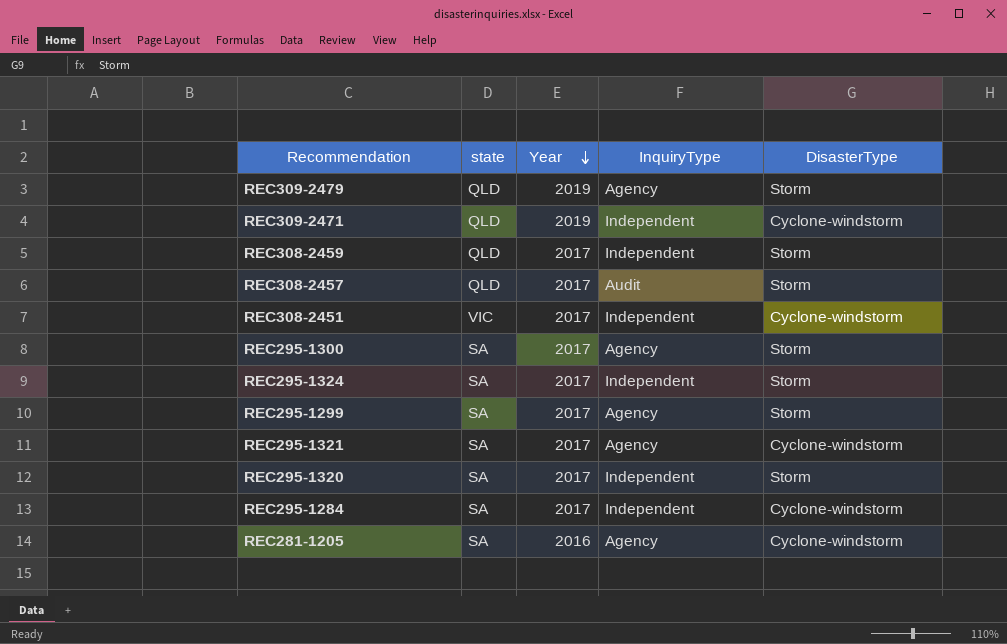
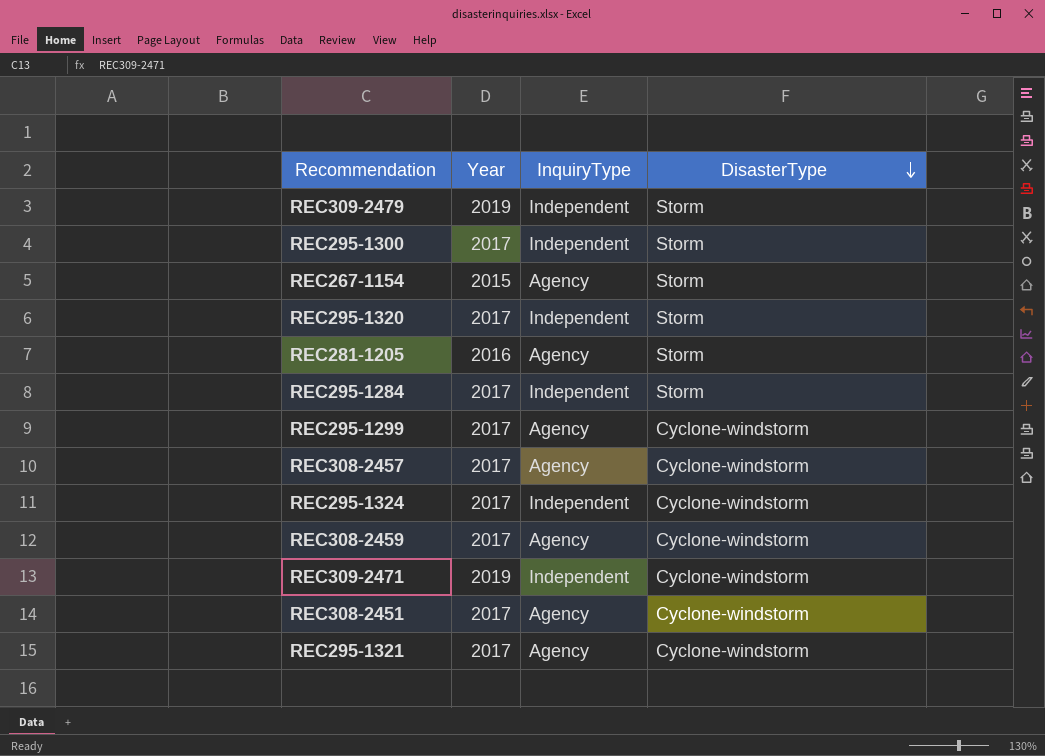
row order: Year descending -> DisasterType descending
column state | position: 2 -> none
REC309-2479 | InquiryType: Agency -> Independent
REC295-1300 | InquiryType: Agency -> Independent
row REC267-1154: none -> 2015 | Agency | Storm
REC281-1205 | DisasterType: Cyclone-windstorm -> Storm
REC295-1284 | DisasterType: Cyclone-windstorm -> Storm
REC295-1299 | DisasterType: Storm -> Cyclone-windstorm
REC308-2457 | InquiryType: Audit -> Agency
REC308-2457 | DisasterType: Storm -> Cyclone-windstorm
REC295-1324 | DisasterType: Storm -> Cyclone-windstorm
REC308-2459 | InquiryType: Independent -> Agency
REC308-2459 | DisasterType: Storm -> Cyclone-windstorm
REC308-2451 | InquiryType: Independent -> Agency

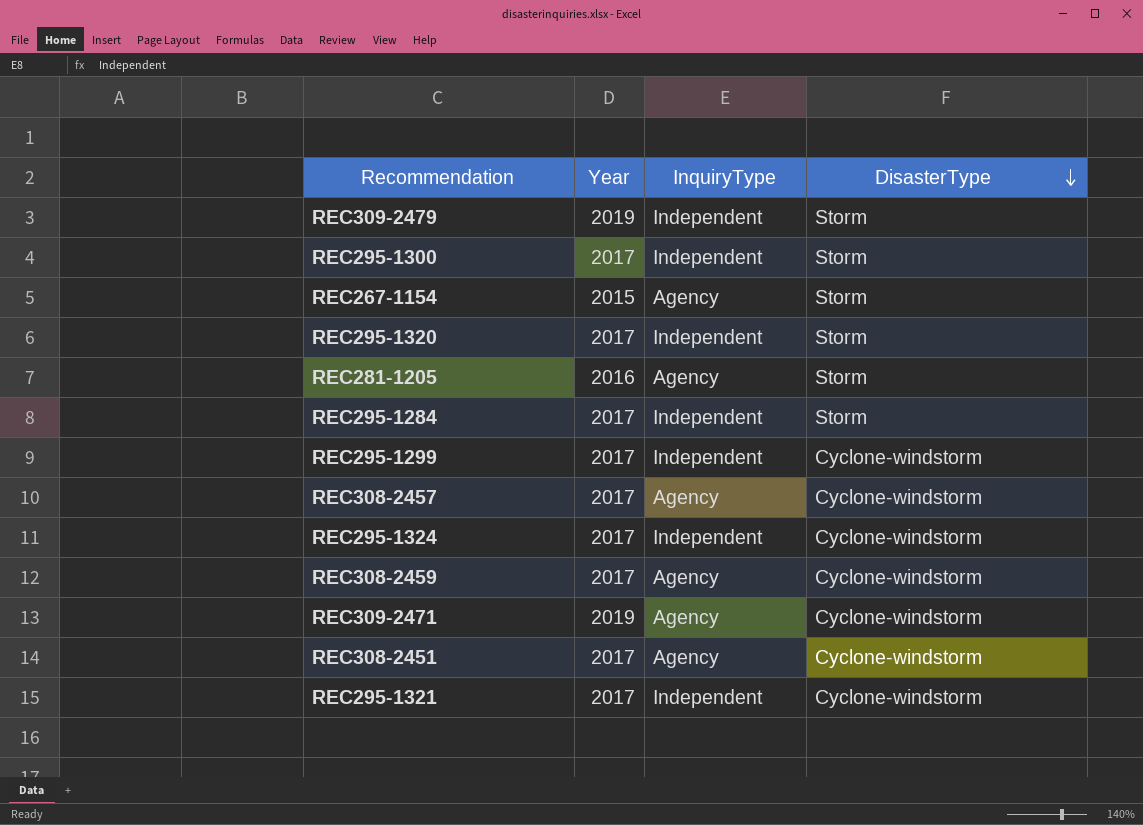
REC295-1299 | InquiryType: Agency -> Independent
REC309-2471 | InquiryType: Independent -> Agency
REC295-1321 | InquiryType: Agency -> Independent

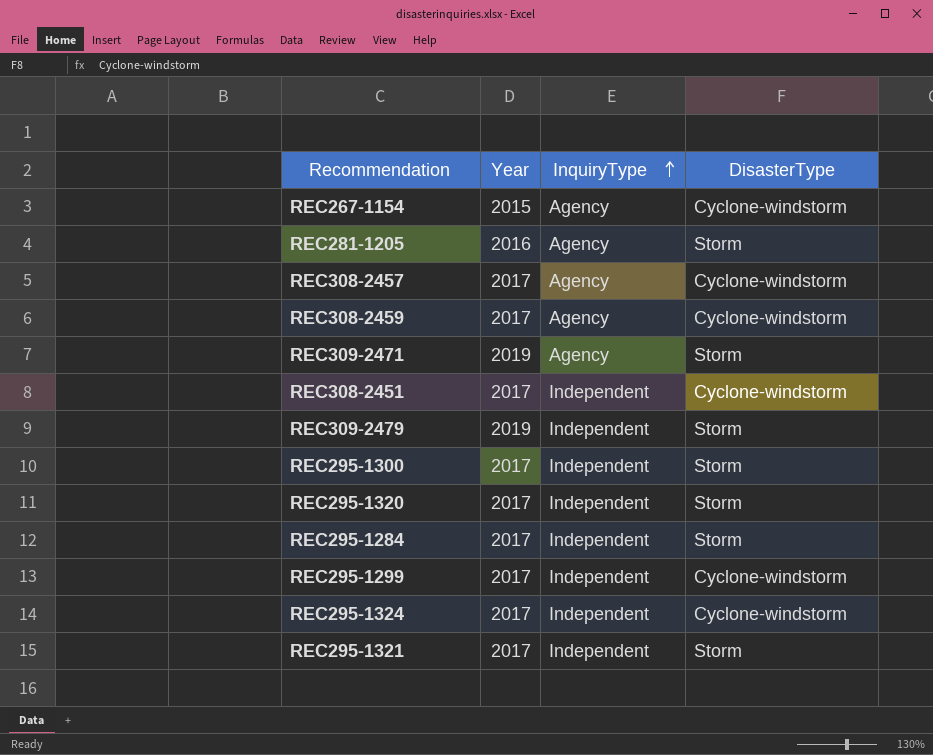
row order: DisasterType descending -> InquiryType ascending
REC267-1154 | DisasterType: Storm -> Cyclone-windstorm
REC309-2471 | DisasterType: Cyclone-windstorm -> Storm
REC308-2451 | InquiryType: Agency -> Independent
REC295-1321 | DisasterType: Cyclone-windstorm -> Storm

